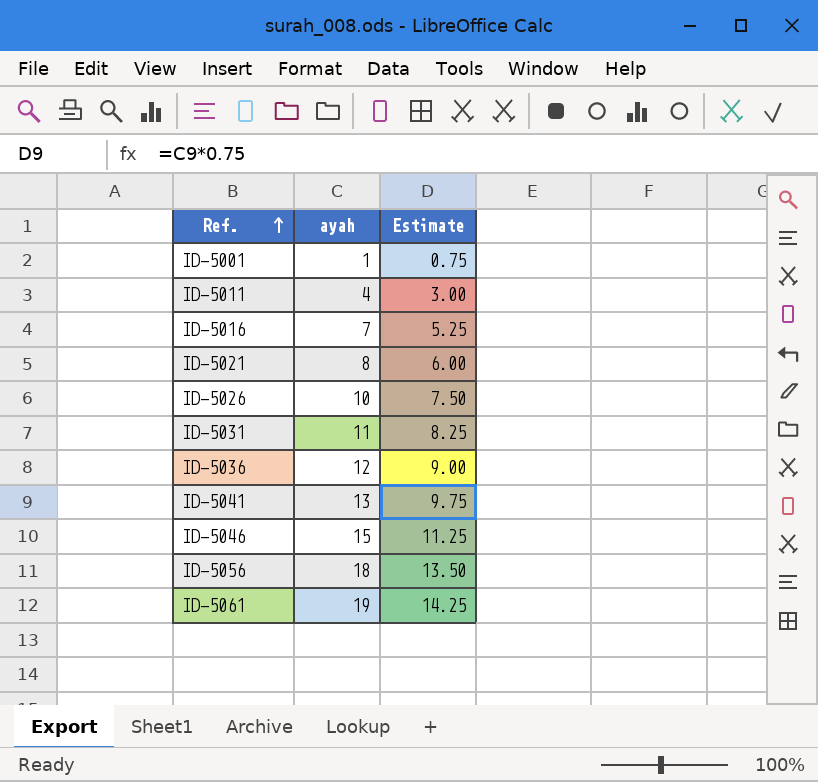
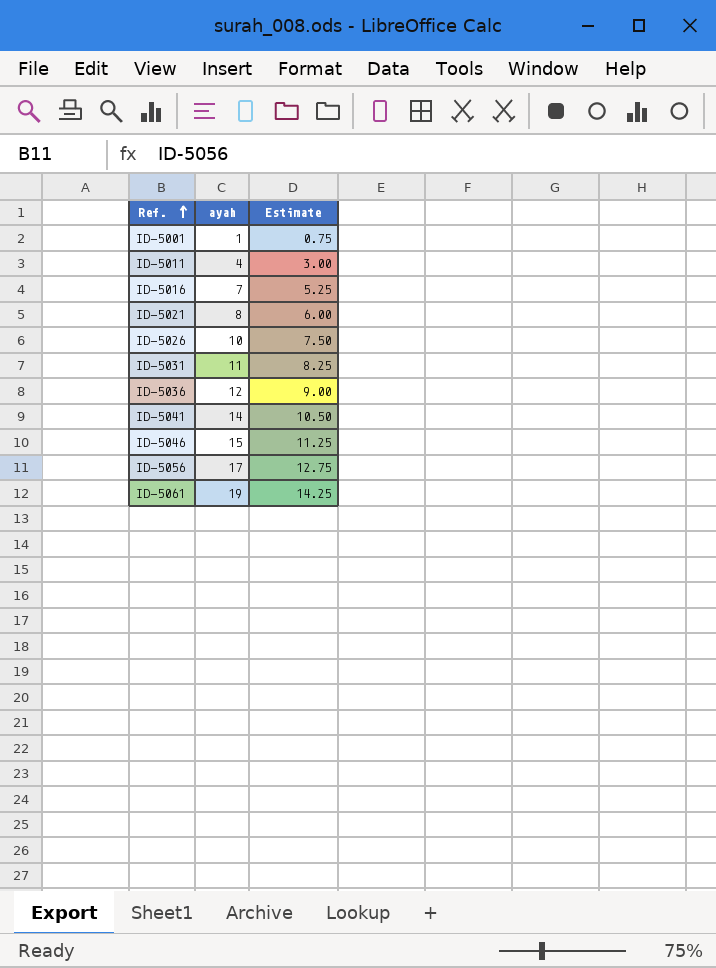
ID-5041 | ayah: 13 -> 14
ID-5041 | Estimate: 9.75 -> 10.50
ID-5056 | ayah: 18 -> 17
ID-5056 | Estimate: 13.50 -> 12.75

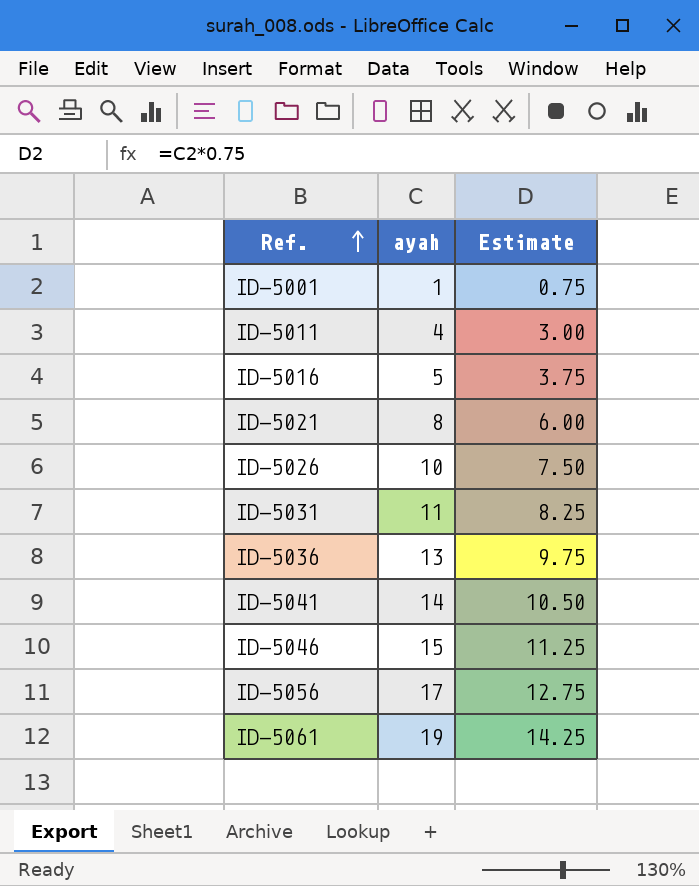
ID-5016 | ayah: 7 -> 5
ID-5016 | Estimate: 5.25 -> 3.75
ID-5036 | ayah: 12 -> 13
ID-5036 | Estimate: 9.00 -> 9.75

